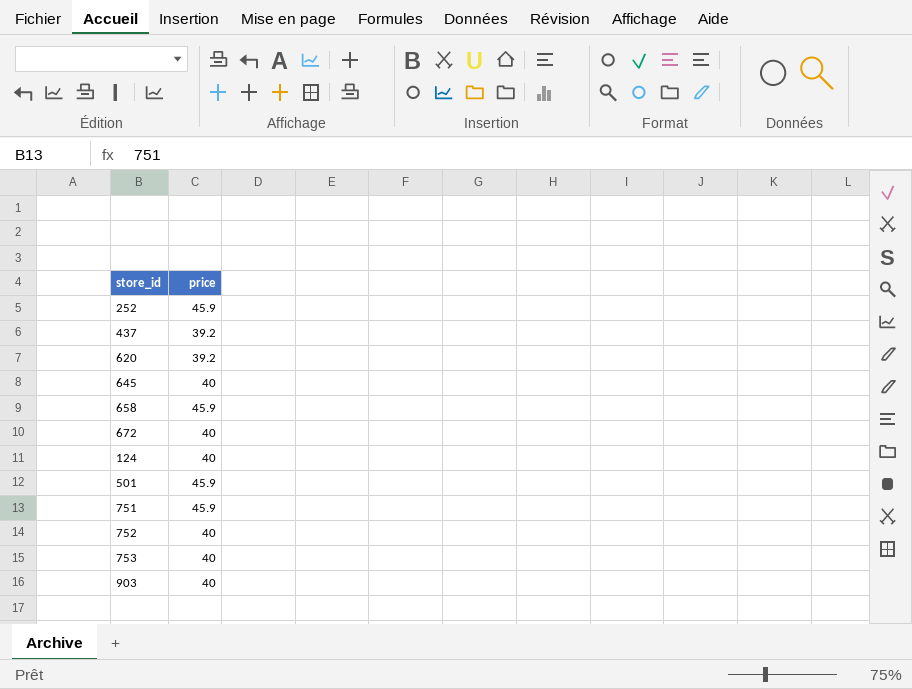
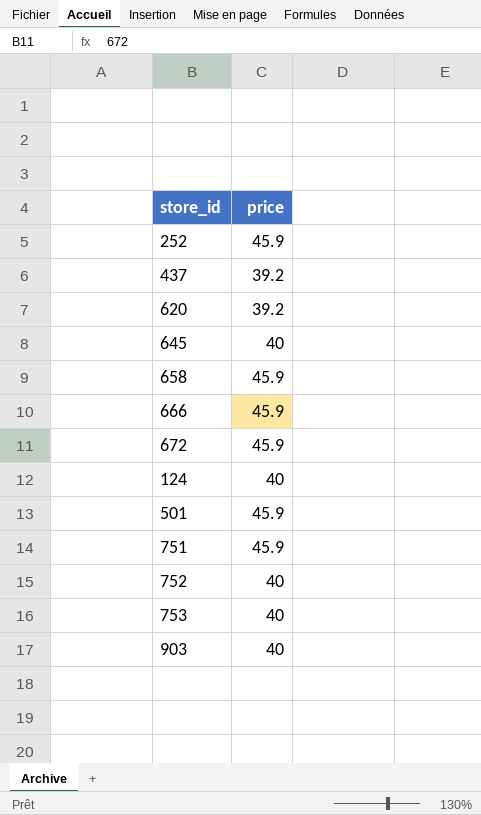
row 666: none -> 45.9
672 | price: 40 -> 45.9

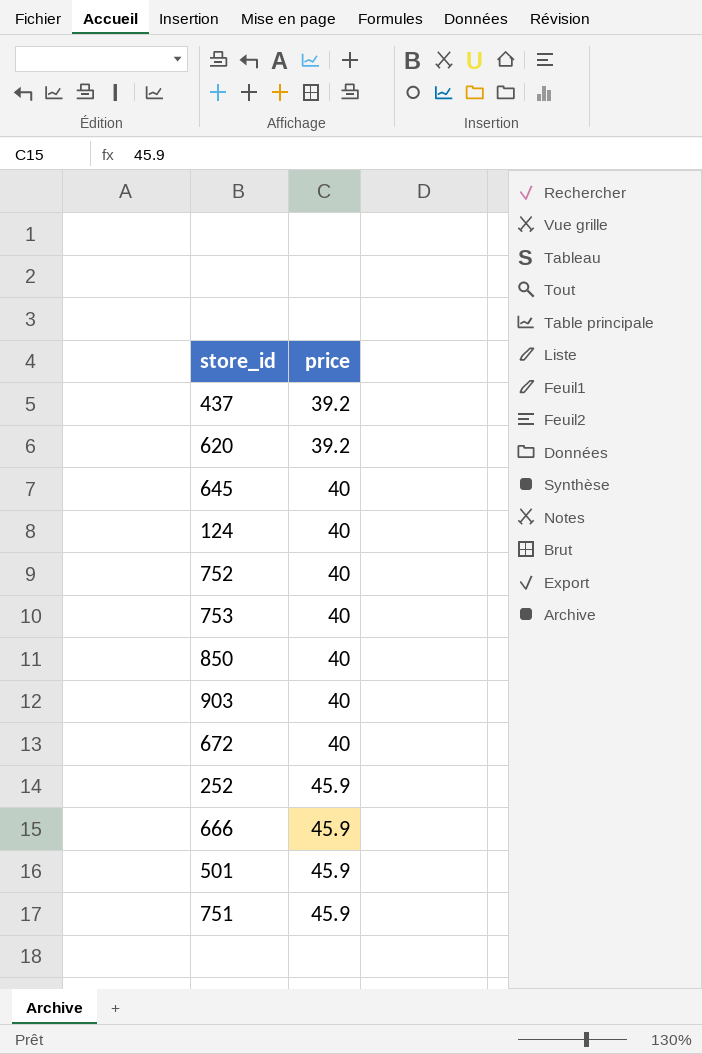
row order: none -> price ascending
row 658: 45.9 -> none
row 850: none -> 40
672 | price: 45.9 -> 40

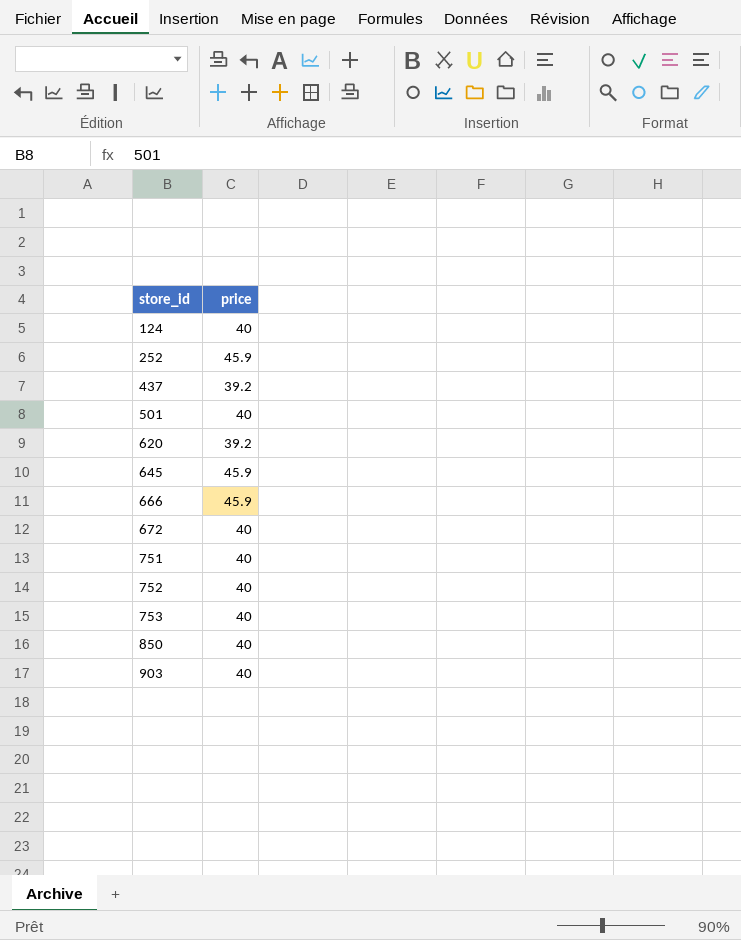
row order: price ascending -> store_id ascending
501 | price: 45.9 -> 40
645 | price: 40 -> 45.9
751 | price: 45.9 -> 40

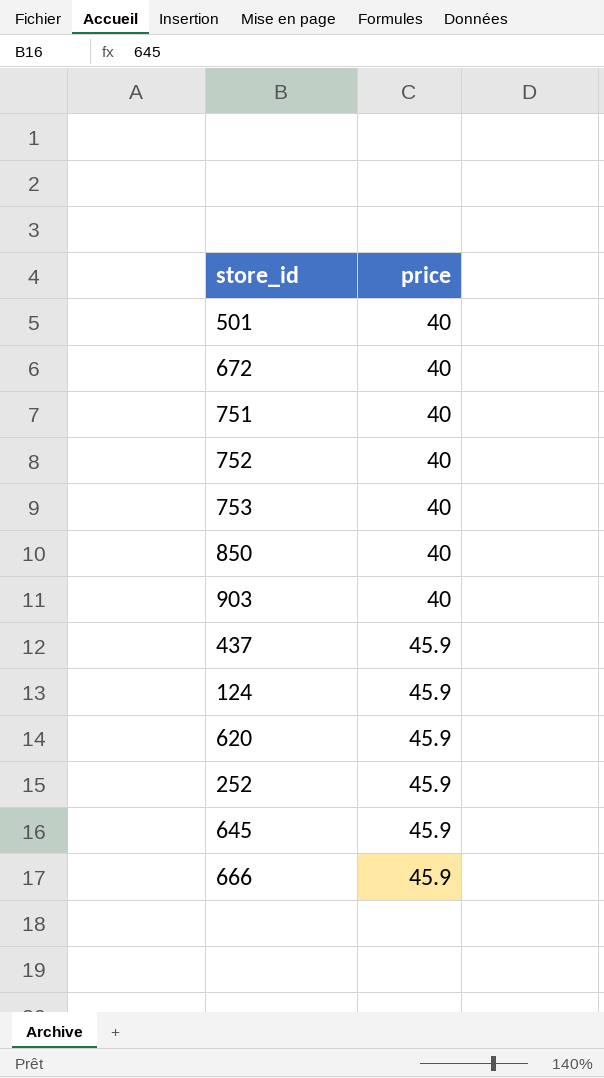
row order: store_id ascending -> price ascending
437 | price: 39.2 -> 45.9
124 | price: 40 -> 45.9
620 | price: 39.2 -> 45.9

